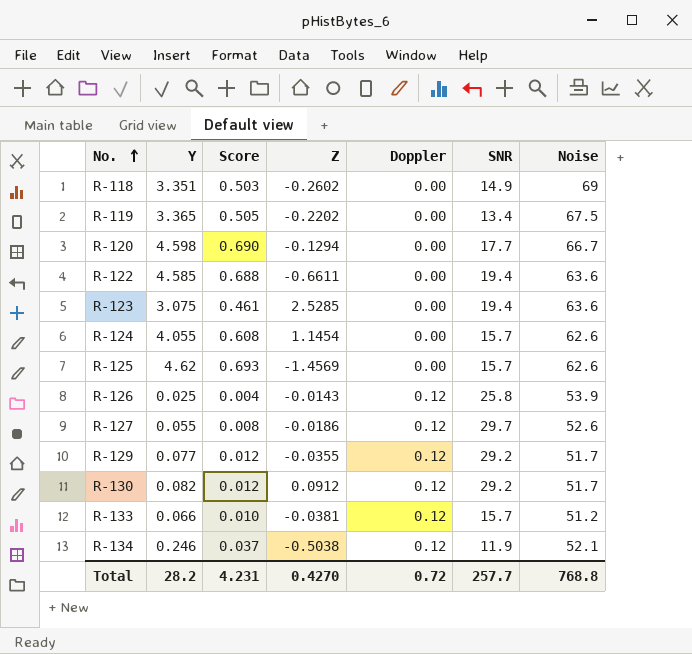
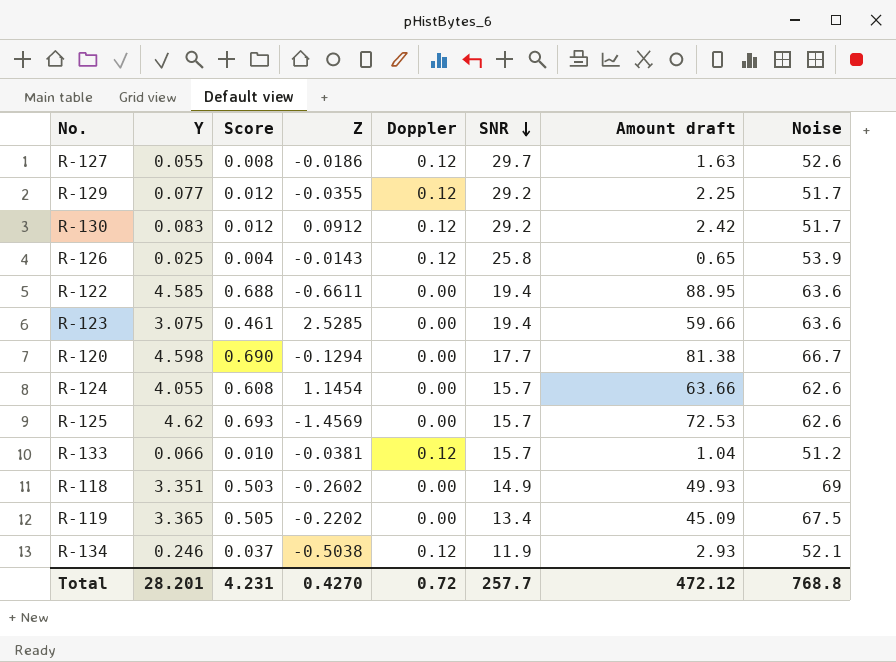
row order: No. ascending -> SNR descending
column Amount draft | formula: none -> [Y] * [SNR]
R-130 | Y: 0.082 -> 0.083
Total | Y: 28.2 -> 28.201

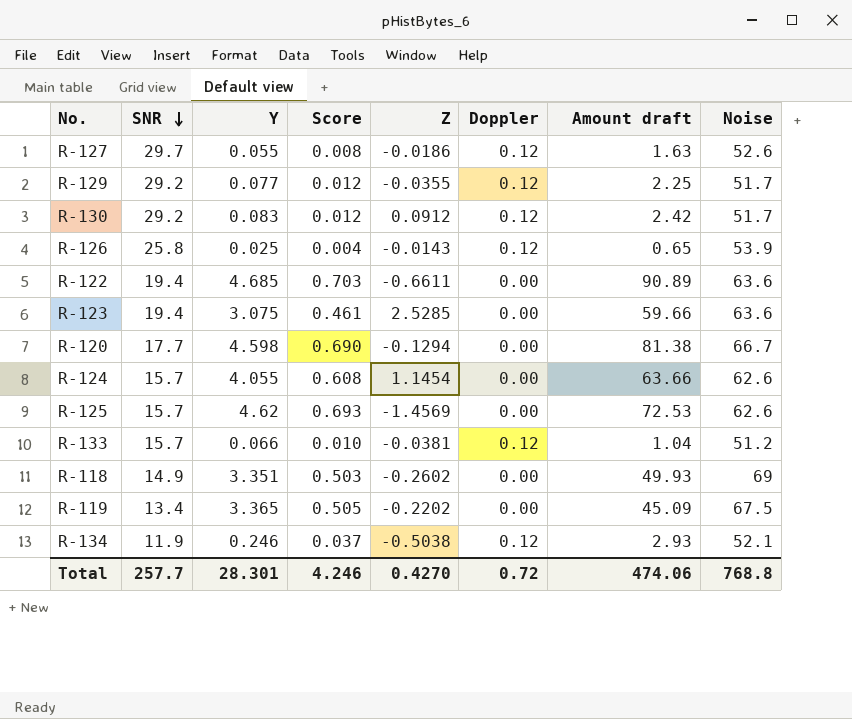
column SNR | position: 6 -> 2
R-122 | Y: 4.585 -> 4.685
R-122 | Score: 0.688 -> 0.703
R-122 | Amount draft: 88.95 -> 90.89
Total | Y: 28.201 -> 28.301
Total | Score: 4.231 -> 4.246
Total | Amount draft: 472.12 -> 474.06

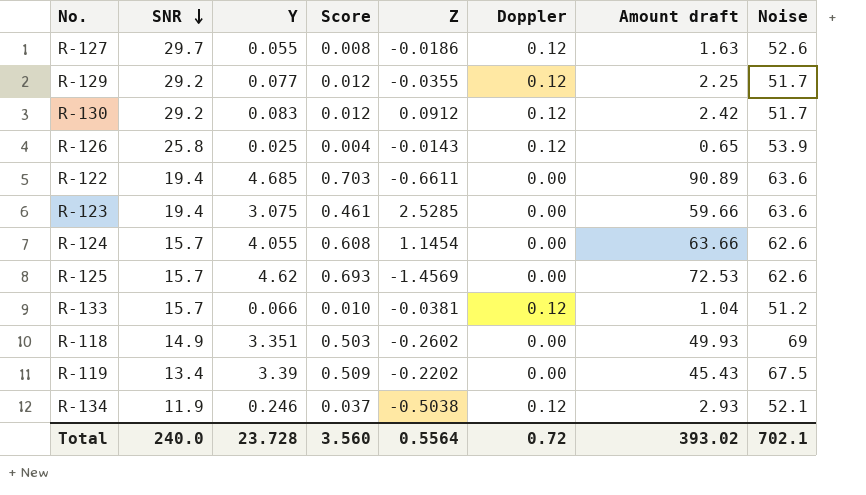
row R-120: 17.7 | 4.598 | 0.690 | -0.1294 | 0.00 | 81.38 | 66.7 -> none
R-119 | Y: 3.365 -> 3.39
R-119 | Score: 0.505 -> 0.509
R-119 | Amount draft: 45.09 -> 45.43
Total | SNR: 257.7 -> 240.0
Total | Y: 28.301 -> 23.728
Total | Score: 4.246 -> 3.560
Total | Z: 0.4270 -> 0.5564
Total | Amount draft: 474.06 -> 393.02
Total | Noise: 768.8 -> 702.1

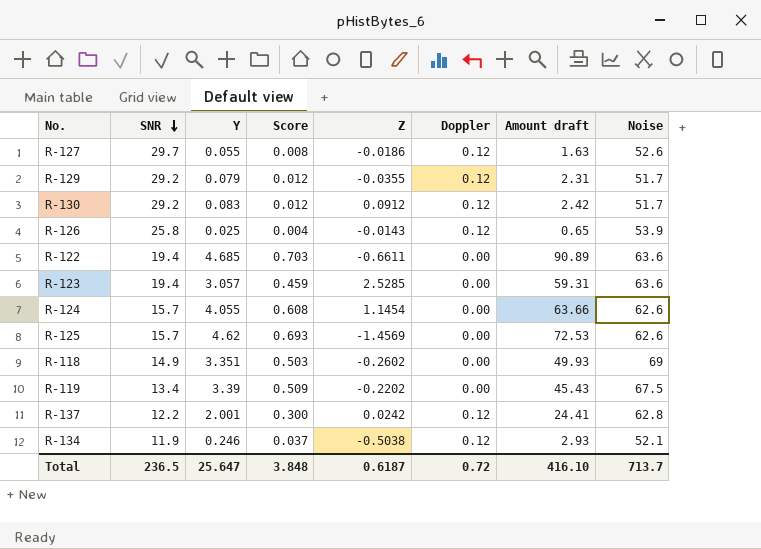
row R-133: 15.7 | 0.066 | 0.010 | -0.0381 | 0.12 | 1.04 | 51.2 -> none
R-129 | Y: 0.077 -> 0.079
R-129 | Amount draft: 2.25 -> 2.31
R-123 | Y: 3.075 -> 3.057
R-123 | Score: 0.461 -> 0.459
R-123 | Amount draft: 59.66 -> 59.31
row R-137: none -> 12.2 | 2.001 | 0.300 | 0.0242 | 0.12 | 24.41 | 62.8
Total | SNR: 240.0 -> 236.5
Total | Y: 23.728 -> 25.647
Total | Score: 3.560 -> 3.848
Total | Z: 0.5564 -> 0.6187
Total | Amount draft: 393.02 -> 416.10
Total | Noise: 702.1 -> 713.7

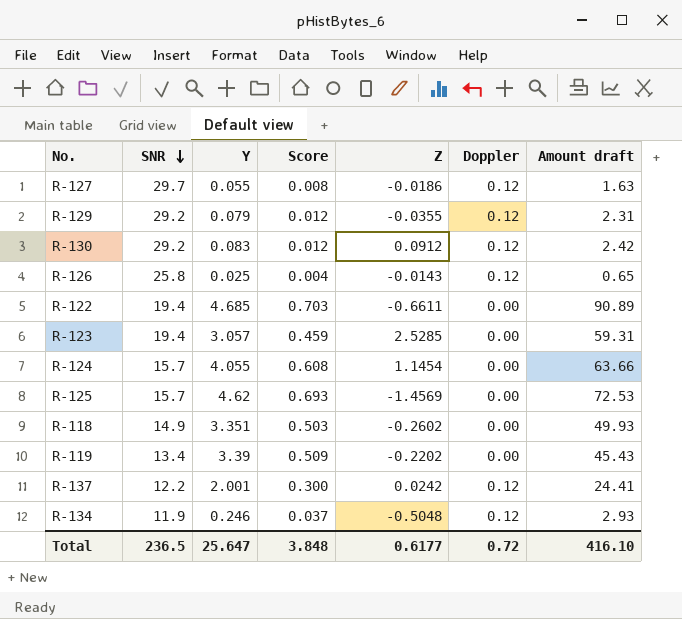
column Noise | position: 8 -> none
R-134 | Z: -0.5038 -> -0.5048
Total | Z: 0.6187 -> 0.6177

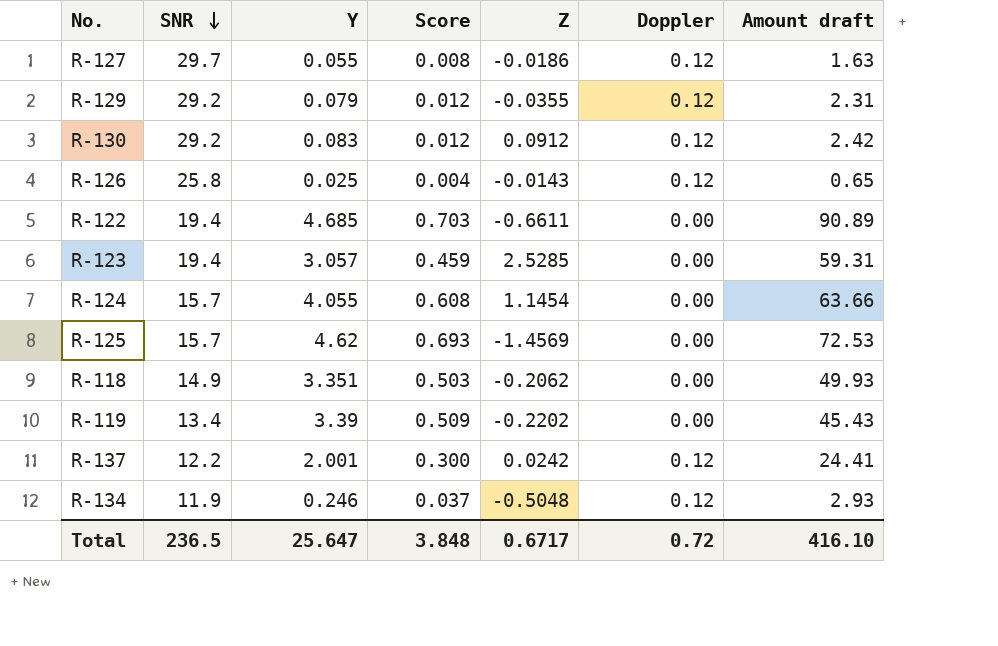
R-118 | Z: -0.2602 -> -0.2062
Total | Z: 0.6177 -> 0.6717

